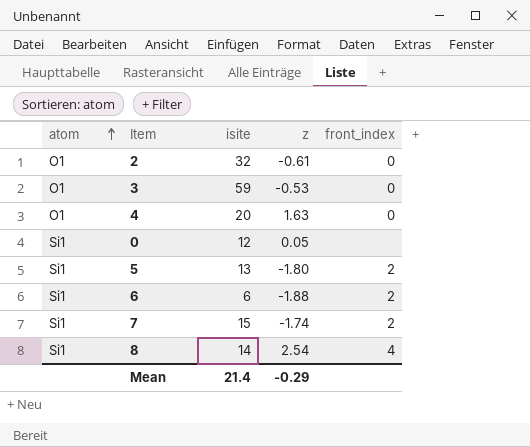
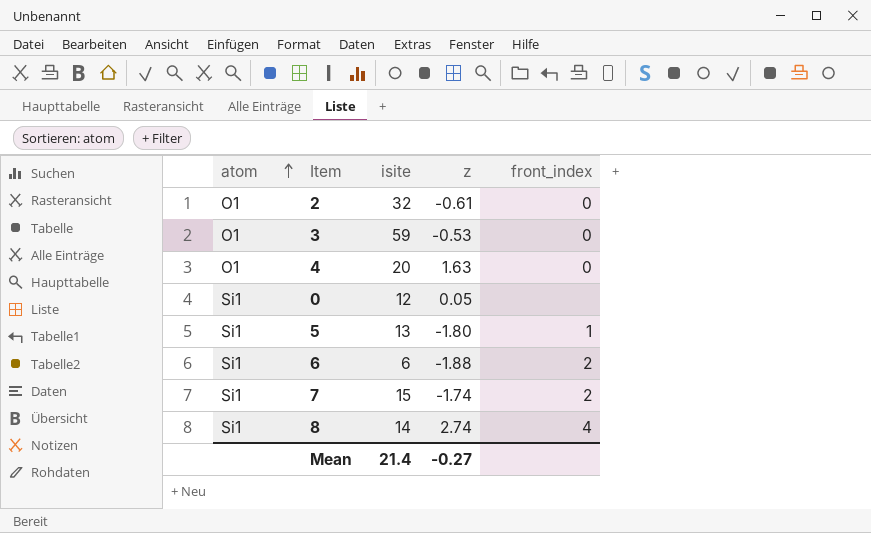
5 | front_index: 2 -> 1
8 | z: 2.54 -> 2.74
Mean | z: -0.29 -> -0.27

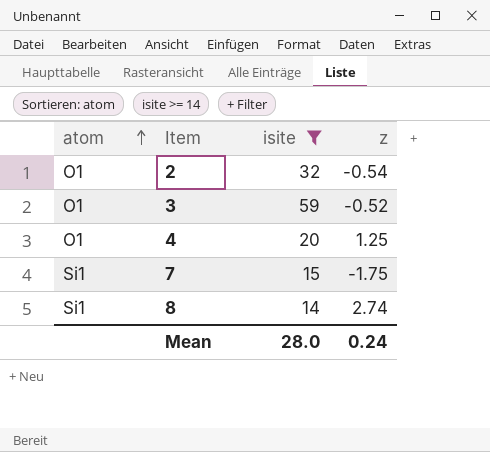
filter: none -> isite >= 14
column front_index | position: 5 -> none
2 | z: -0.61 -> -0.54
3 | z: -0.53 -> -0.52
4 | z: 1.63 -> 1.25
7 | z: -1.74 -> -1.75
Mean | isite: 21.4 -> 28.0
Mean | z: -0.27 -> 0.24

